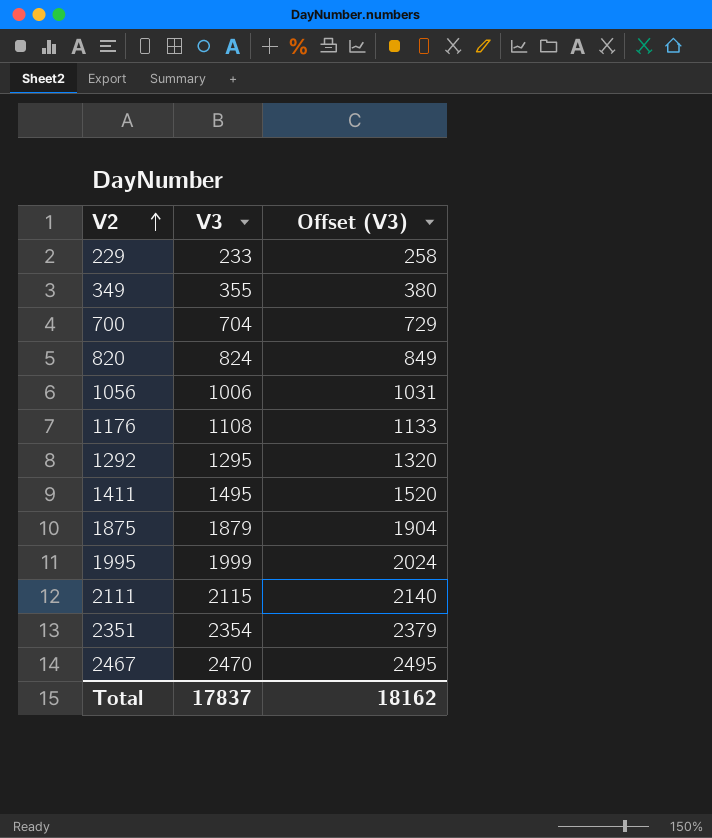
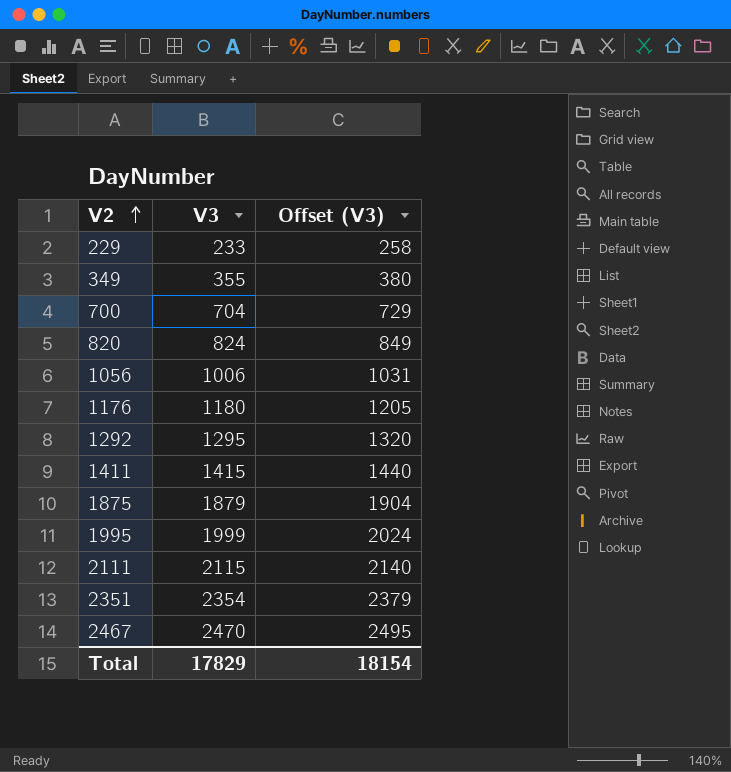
1176 | V3: 1108 -> 1180
1176 | Offset (V3): 1133 -> 1205
1411 | V3: 1495 -> 1415
1411 | Offset (V3): 1520 -> 1440
Total | V3: 17837 -> 17829
Total | Offset (V3): 18162 -> 18154

